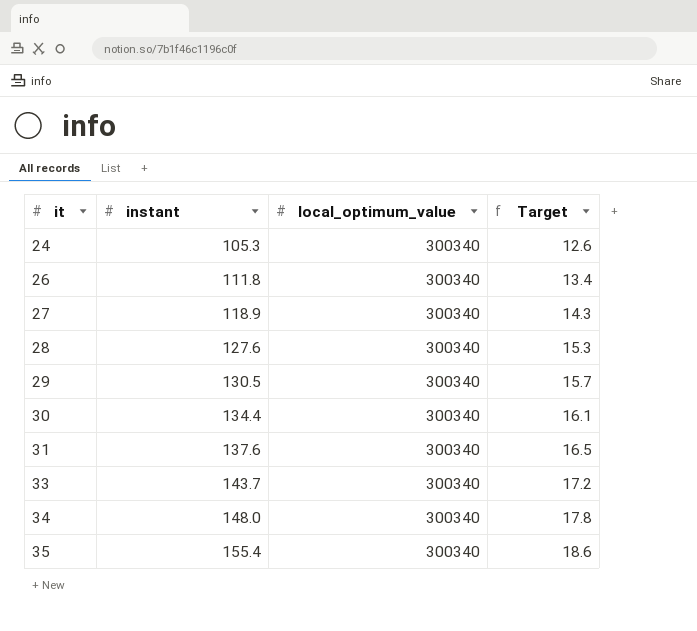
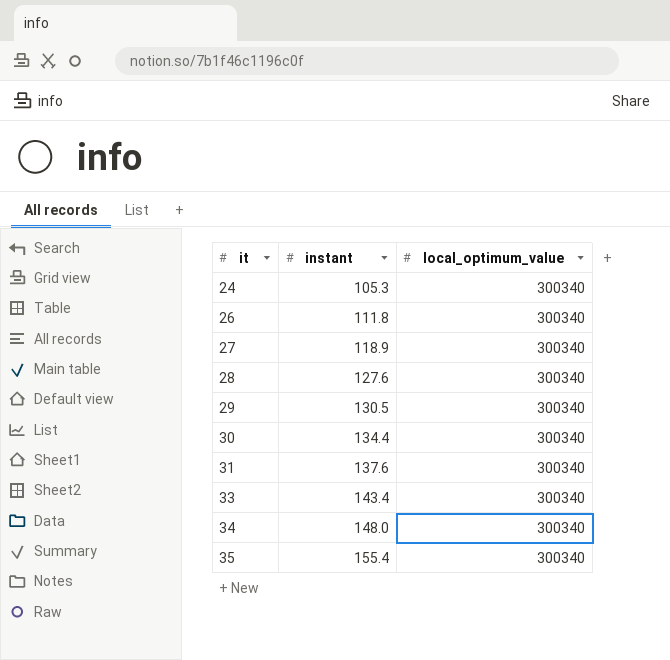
column Target | formula: [instant] * 0.12 -> none
33 | instant: 143.7 -> 143.4

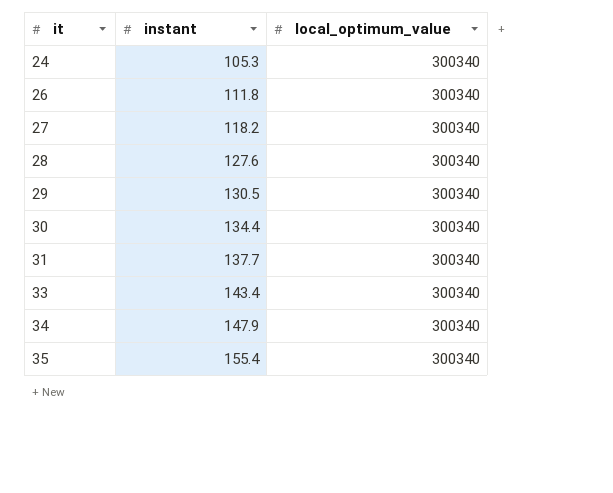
27 | instant: 118.9 -> 118.2
31 | instant: 137.6 -> 137.7
34 | instant: 148.0 -> 147.9

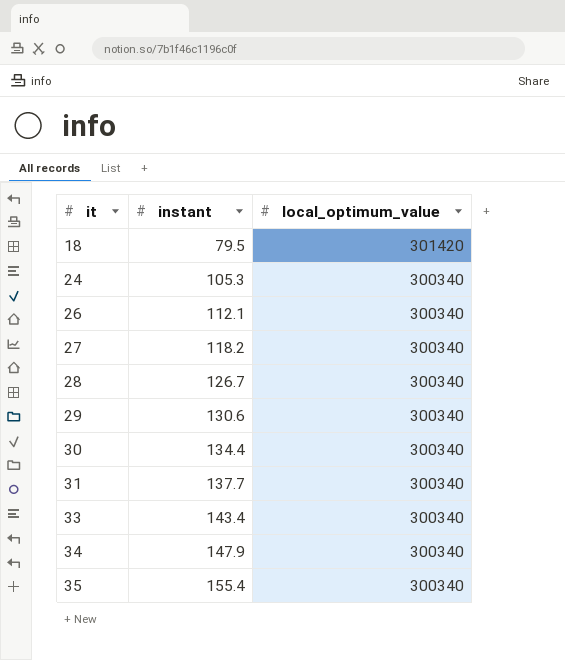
row 18: none -> 79.5 | 301420
26 | instant: 111.8 -> 112.1
28 | instant: 127.6 -> 126.7
29 | instant: 130.5 -> 130.6

